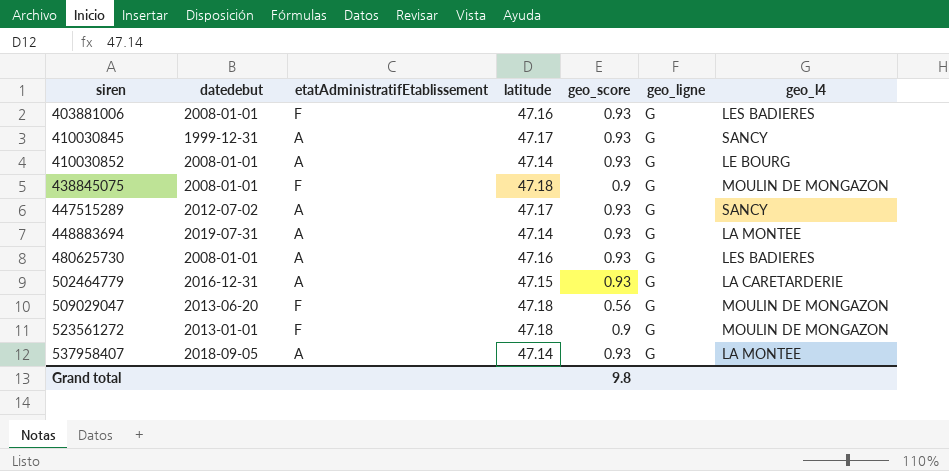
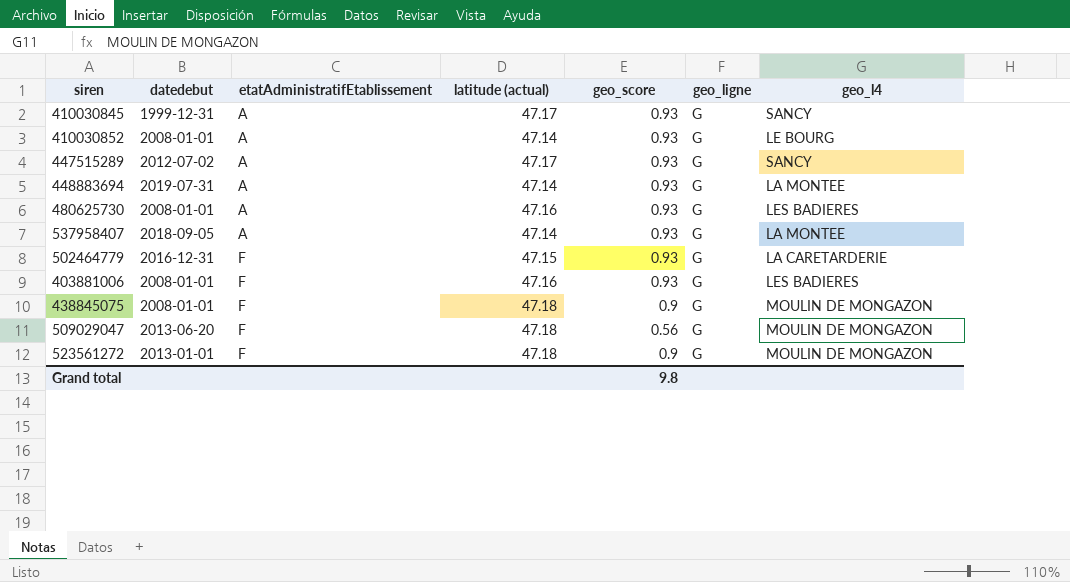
row order: siren ascending -> etatAdministratifEtablissement ascending
column name: latitude -> latitude (actual)
502464779 | etatAdministratifEtablissement: A -> F

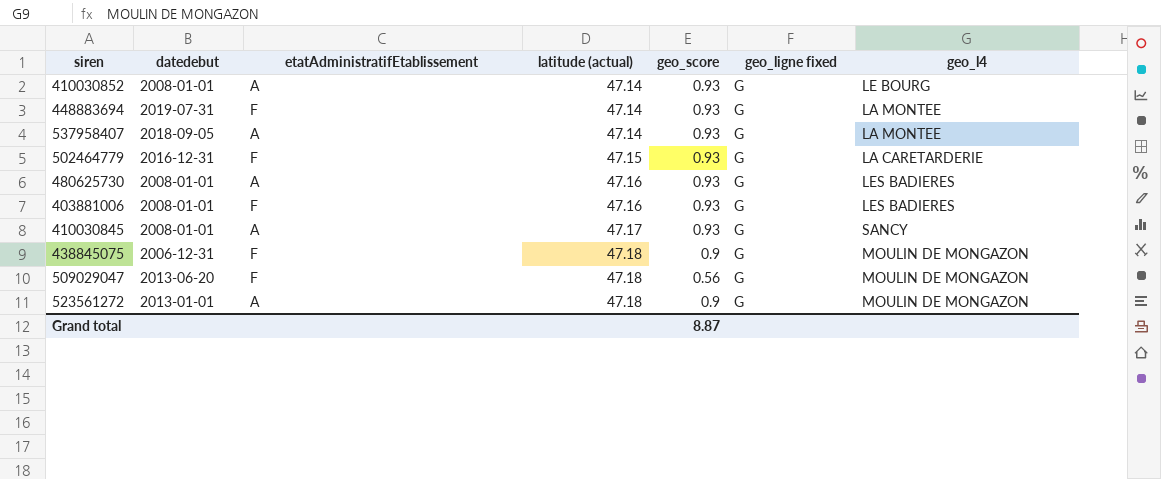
row order: etatAdministratifEtablissement ascending -> latitude (actual) ascending
column name: geo_ligne -> geo_ligne fixed
row 447515289: 2012-07-02 | A | 47.17 | 0.93 | G | SANCY -> none
448883694 | etatAdministratifEtablissement: A -> F
410030845 | datedebut: 1999-12-31 -> 2008-01-01
438845075 | datedebut: 2008-01-01 -> 2006-12-31
523561272 | etatAdministratifEtablissement: F -> A
Grand total | geo_score: 9.8 -> 8.87

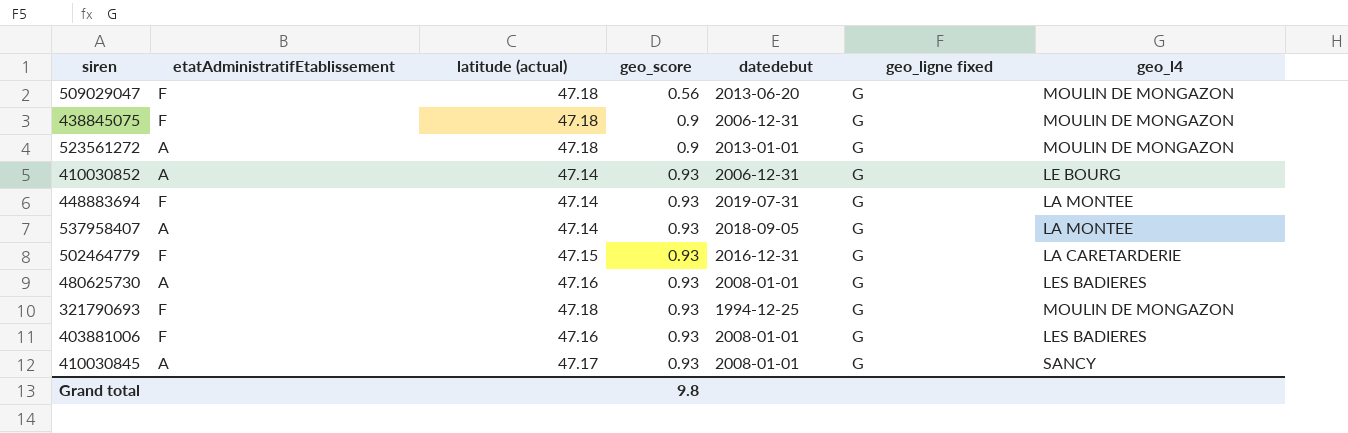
row order: latitude (actual) ascending -> geo_score ascending
column datedebut | position: 2 -> 5
410030852 | datedebut: 2008-01-01 -> 2006-12-31
row 321790693: none -> F | 47.18 | 0.93 | 1994-12-25 | G | MOULIN DE MONGAZON
Grand total | geo_score: 8.87 -> 9.8

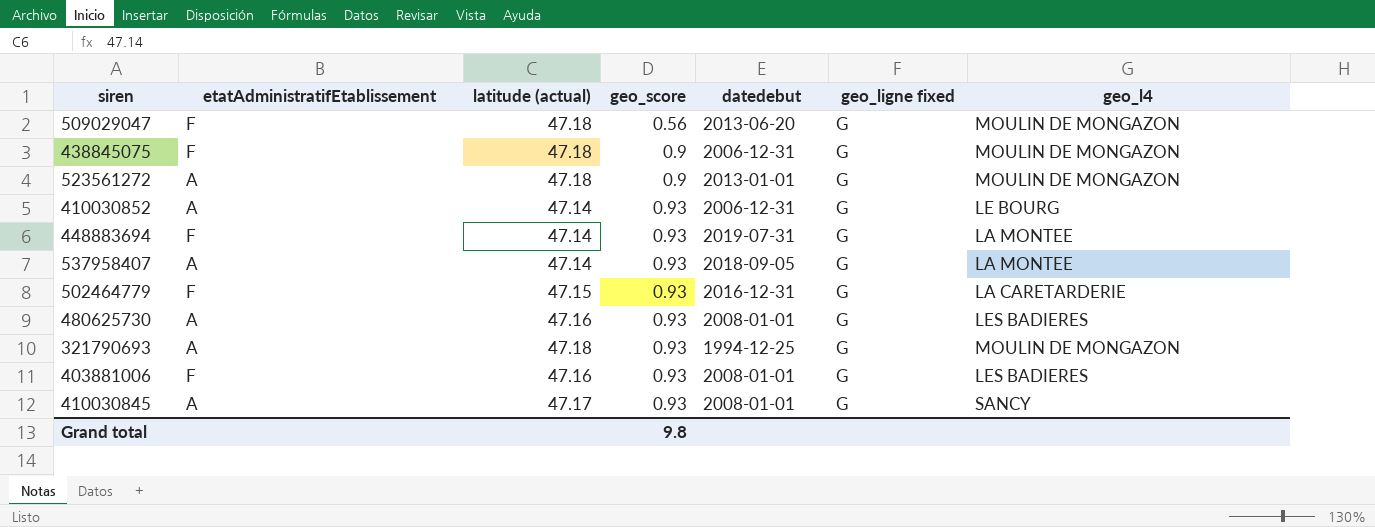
321790693 | etatAdministratifEtablissement: F -> A

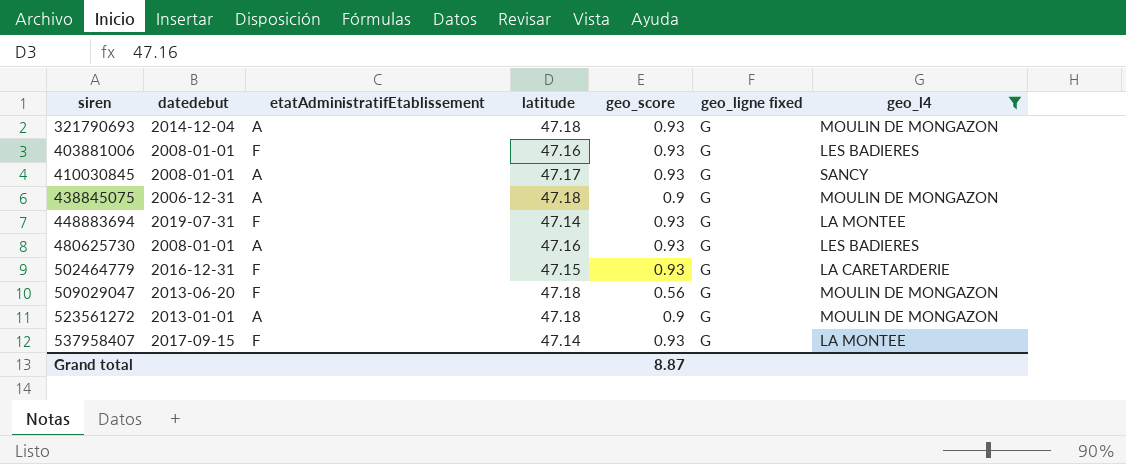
filter: none -> geo_l4 != LE BOURG
row order: geo_score ascending -> siren ascending
column datedebut | position: 5 -> 2
column name: latitude (actual) -> latitude
321790693 | datedebut: 1994-12-25 -> 2014-12-04
438845075 | etatAdministratifEtablissement: F -> A
537958407 | datedebut: 2018-09-05 -> 2017-09-15
537958407 | etatAdministratifEtablissement: A -> F
Grand total | geo_score: 9.8 -> 8.87

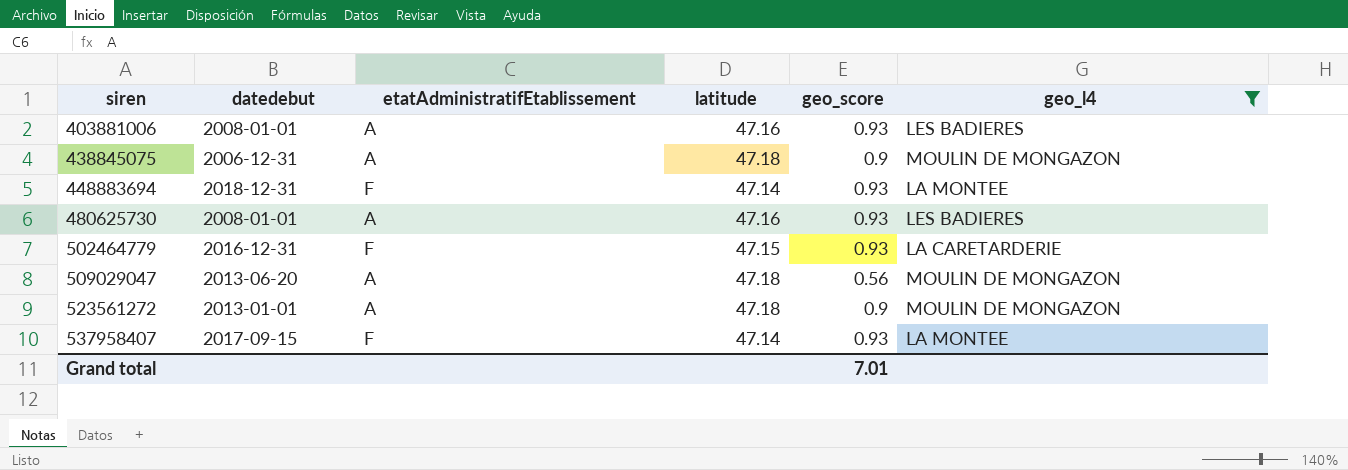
column geo_ligne fixed | position: 6 -> none
row 321790693: 2014-12-04 | A | 47.18 | 0.93 | G | MOULIN DE MONGAZON -> none
row 410030845: 2008-01-01 | A | 47.17 | 0.93 | G | SANCY -> none
403881006 | etatAdministratifEtablissement: F -> A
448883694 | datedebut: 2019-07-31 -> 2018-12-31
509029047 | etatAdministratifEtablissement: F -> A
Grand total | geo_score: 8.87 -> 7.01

